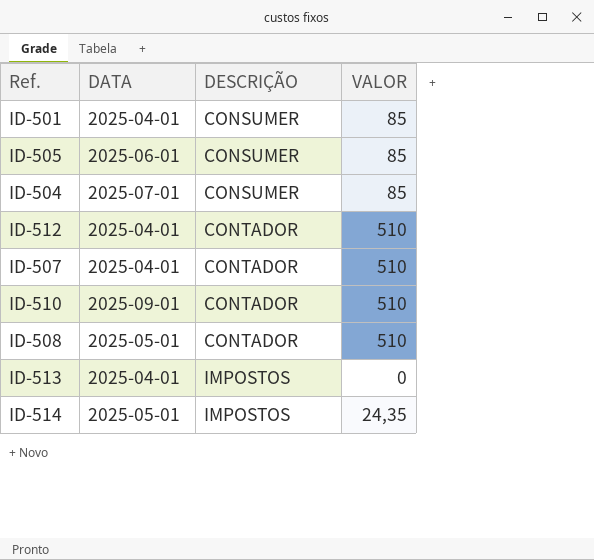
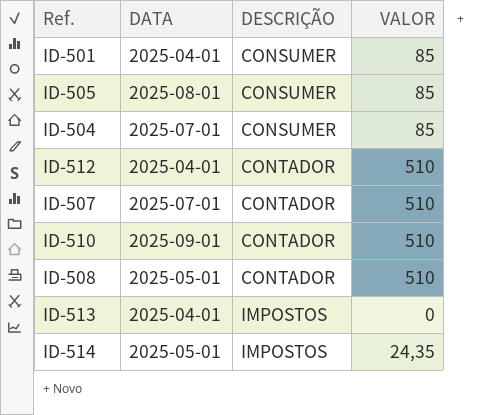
ID-505 | DATA: 2025-06-01 -> 2025-08-01
ID-507 | DATA: 2025-04-01 -> 2025-07-01

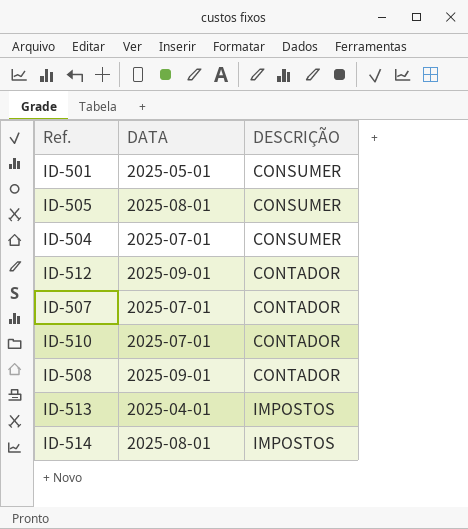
column VALOR | position: 4 -> none
ID-501 | DATA: 2025-04-01 -> 2025-05-01
ID-512 | DATA: 2025-04-01 -> 2025-09-01
ID-510 | DATA: 2025-09-01 -> 2025-07-01
ID-508 | DATA: 2025-05-01 -> 2025-09-01
ID-514 | DATA: 2025-05-01 -> 2025-08-01

